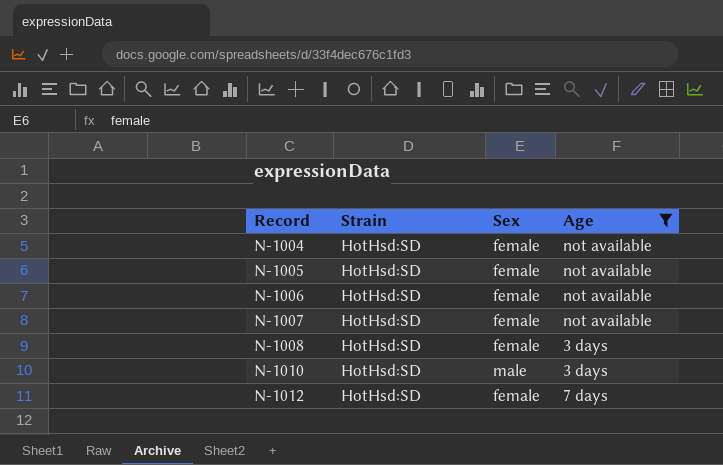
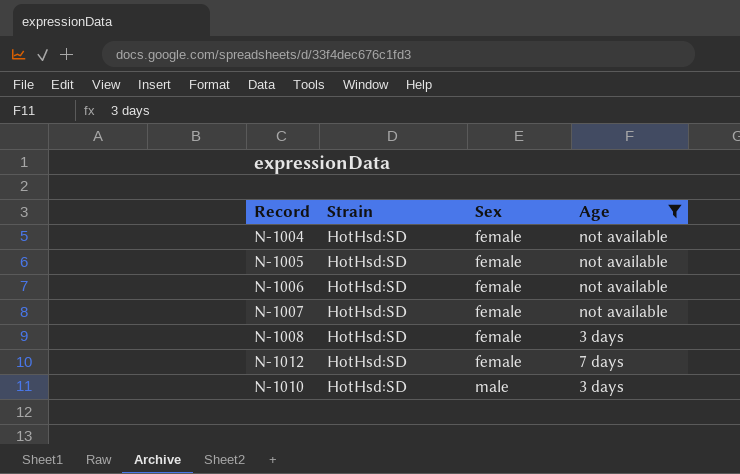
row order: Record ascending -> Sex ascending

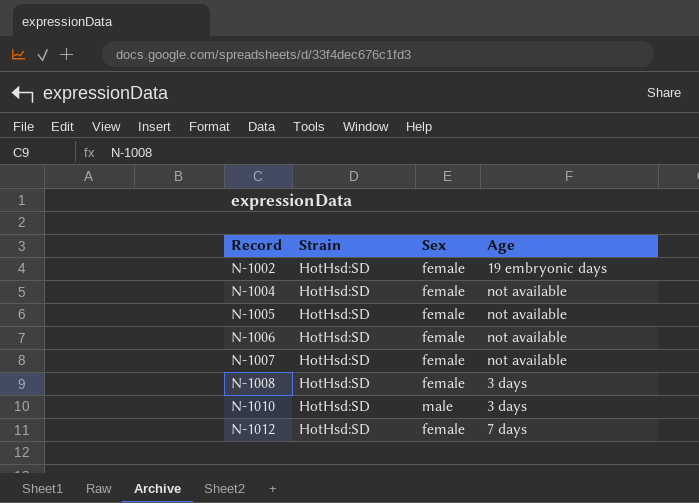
filter: Age != 19 embryonic days -> none
row order: Sex ascending -> Record ascending

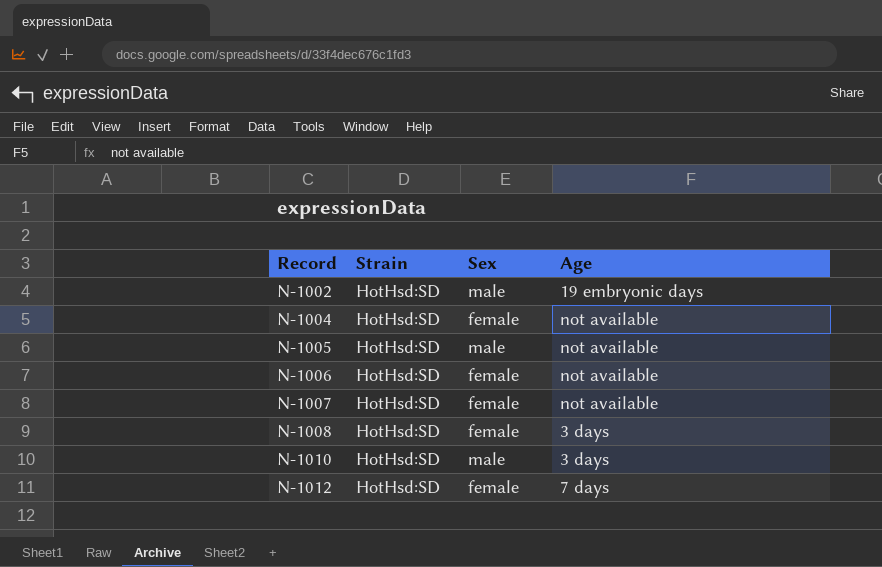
N-1002 | Sex: female -> male
N-1005 | Sex: female -> male

